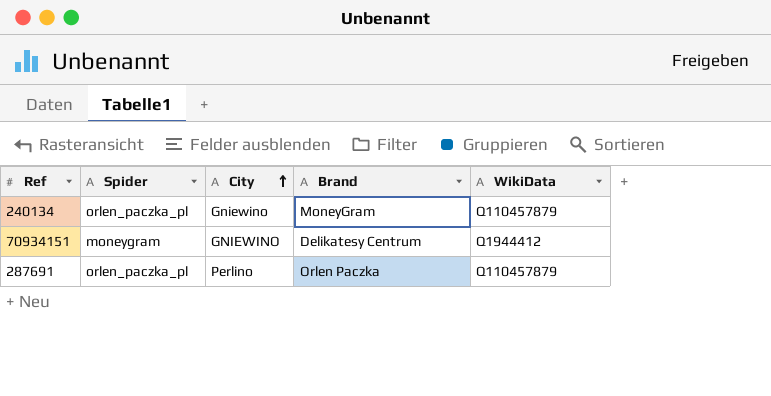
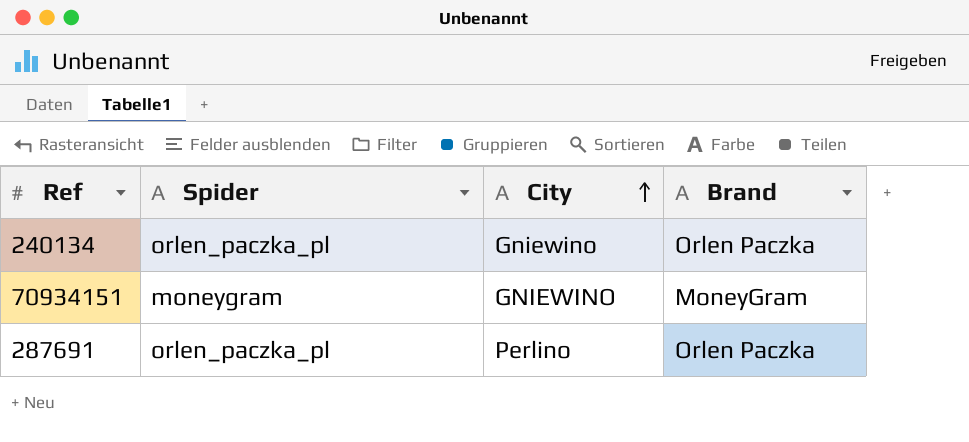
column WikiData | position: 5 -> none
240134 | Brand: MoneyGram -> Orlen Paczka
70934151 | Brand: Delikatesy Centrum -> MoneyGram

